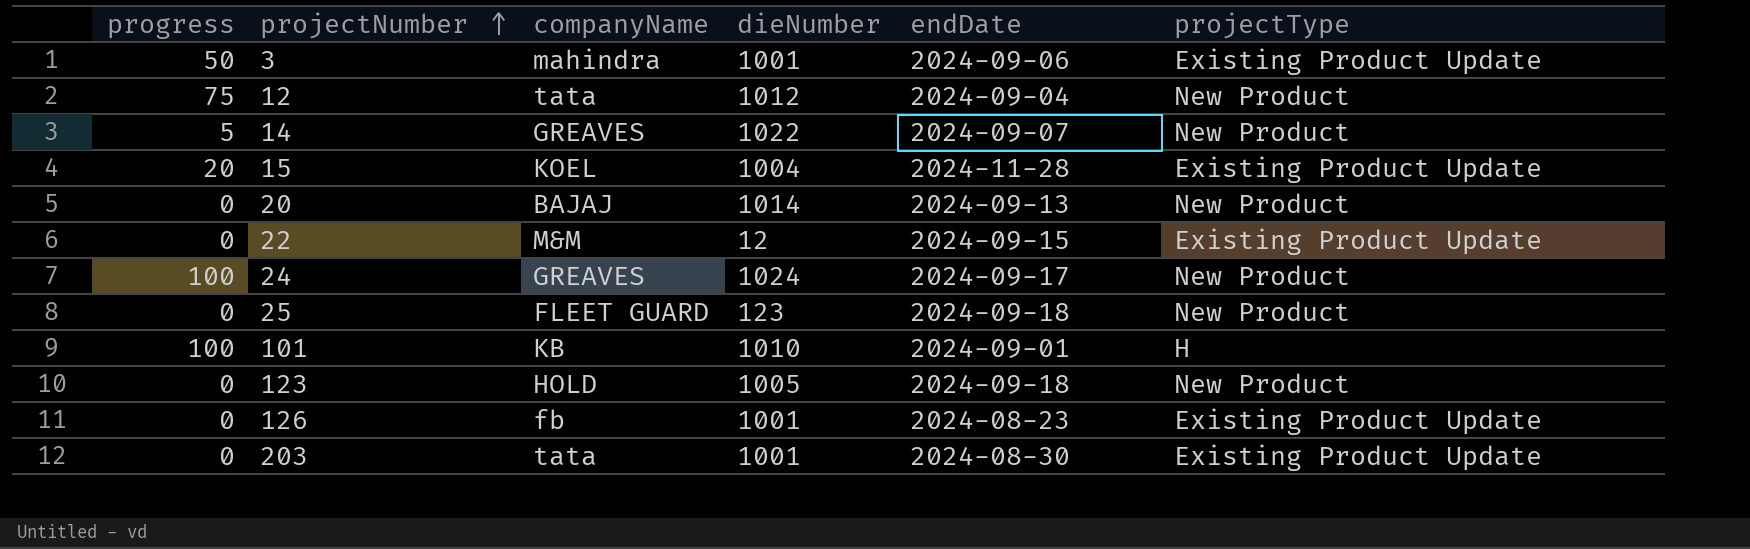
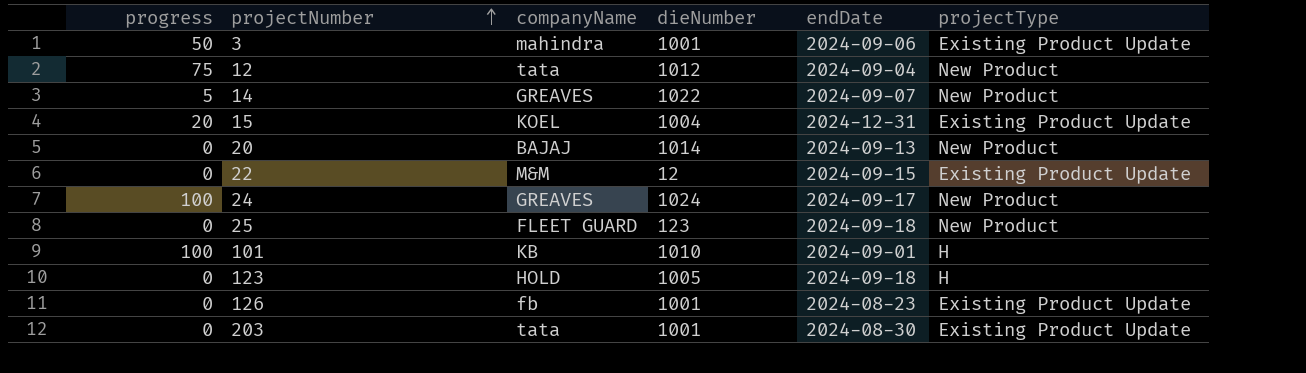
15 | endDate: 2024-11-28 -> 2024-12-31
123 | projectType: New Product -> H

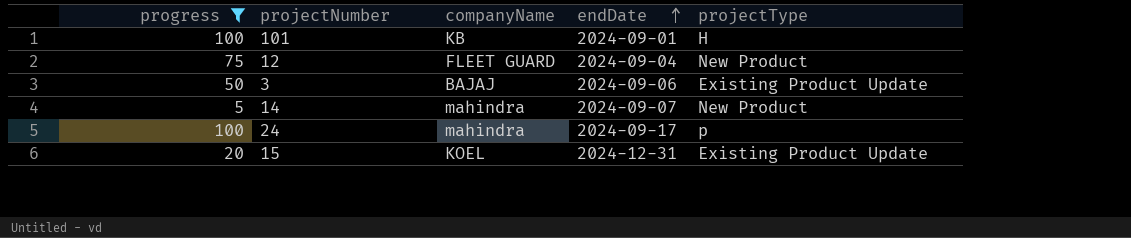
filter: none -> progress != 0
row order: projectNumber ascending -> endDate ascending
column dieNumber | position: 4 -> none
12 | companyName: tata -> FLEET GUARD
3 | companyName: mahindra -> BAJAJ
14 | companyName: GREAVES -> mahindra
24 | companyName: GREAVES -> mahindra
24 | projectType: New Product -> p

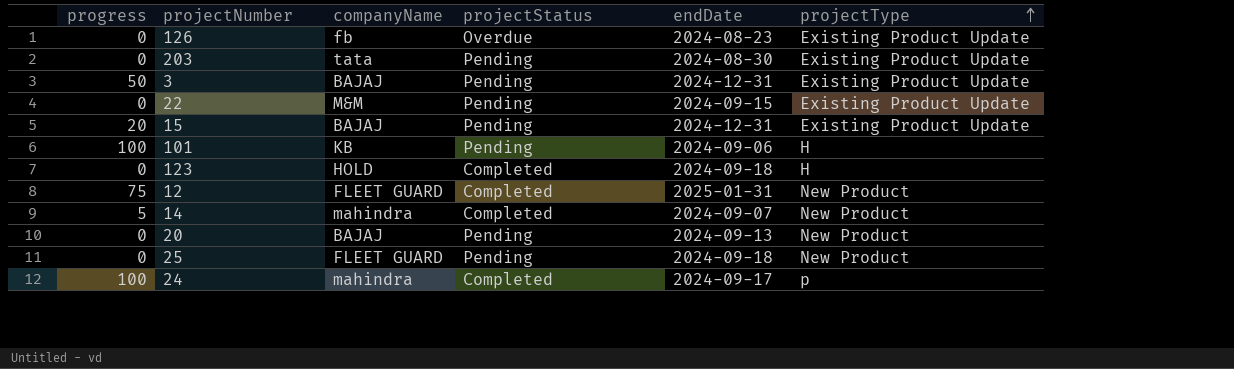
filter: progress != 0 -> none
row order: endDate ascending -> projectType ascending
column projectStatus | position: none -> 4
3 | endDate: 2024-09-06 -> 2024-12-31
15 | companyName: KOEL -> BAJAJ
101 | endDate: 2024-09-01 -> 2024-09-06
12 | endDate: 2024-09-04 -> 2025-01-31

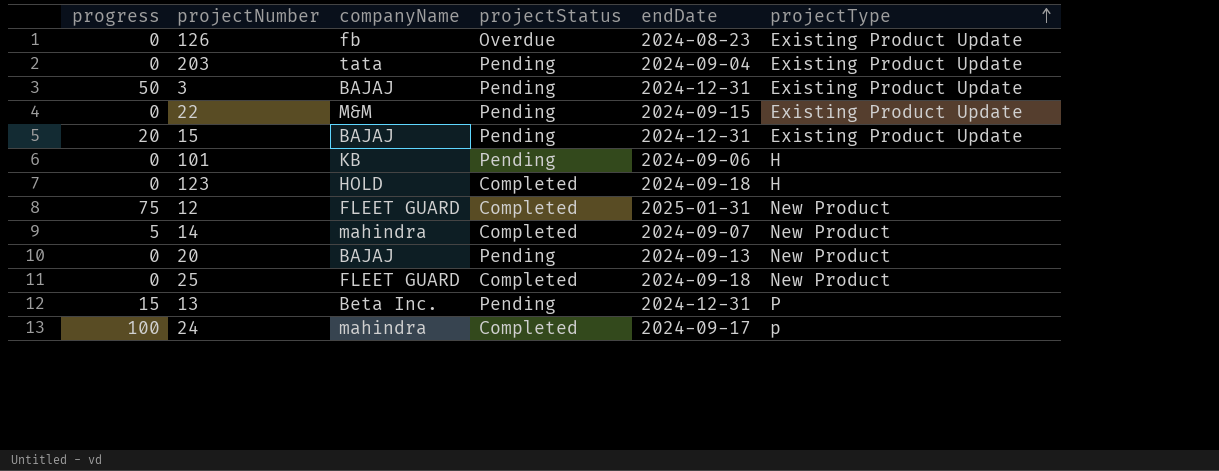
203 | endDate: 2024-08-30 -> 2024-09-04
101 | progress: 100 -> 0
25 | projectStatus: Pending -> Completed
row 13: none -> 15 | Beta Inc. | Pending | 2024-12-31 | P

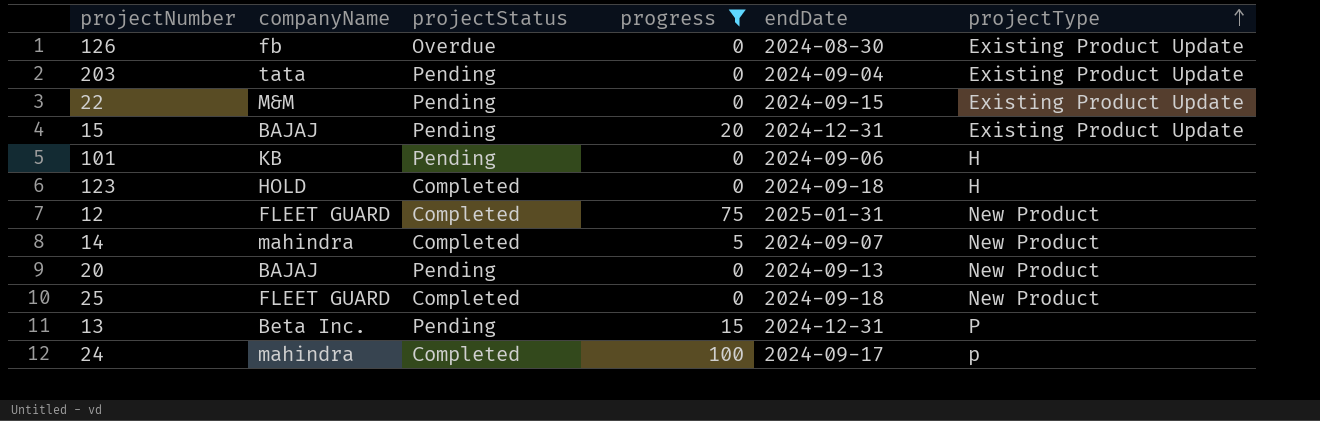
filter: none -> progress != 50
column progress | position: 1 -> 4
126 | endDate: 2024-08-23 -> 2024-08-30

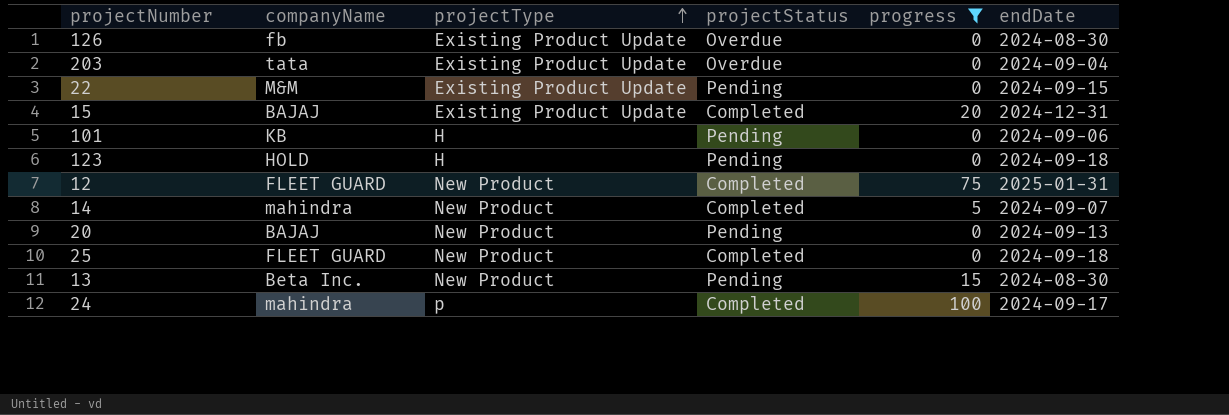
column projectType | position: 6 -> 3
203 | projectStatus: Pending -> Overdue
15 | projectStatus: Pending -> Completed
123 | projectStatus: Completed -> Pending
13 | projectType: P -> New Product
13 | endDate: 2024-12-31 -> 2024-08-30

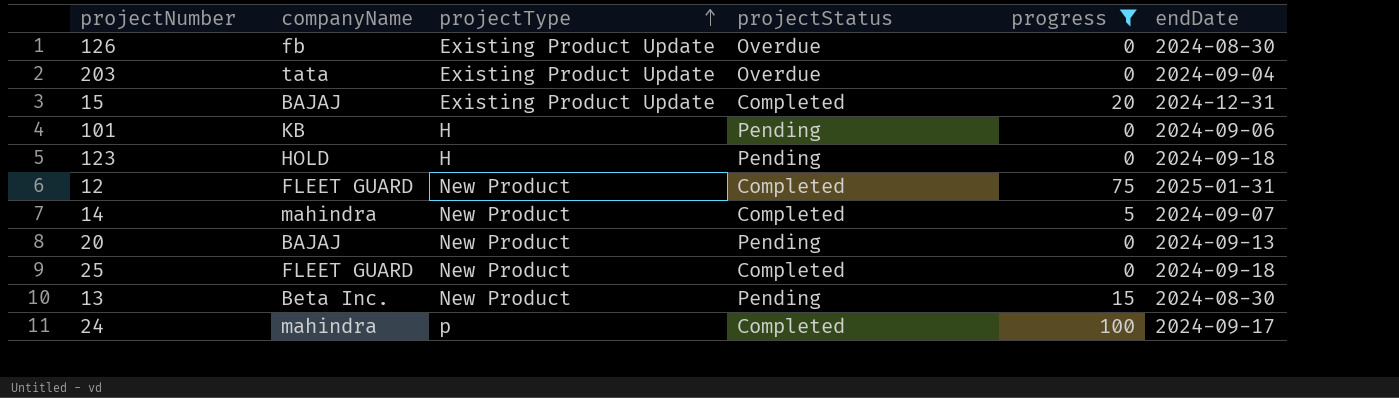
row 22: M&M | Existing Product Update | Pending | 0 | 2024-09-15 -> none

